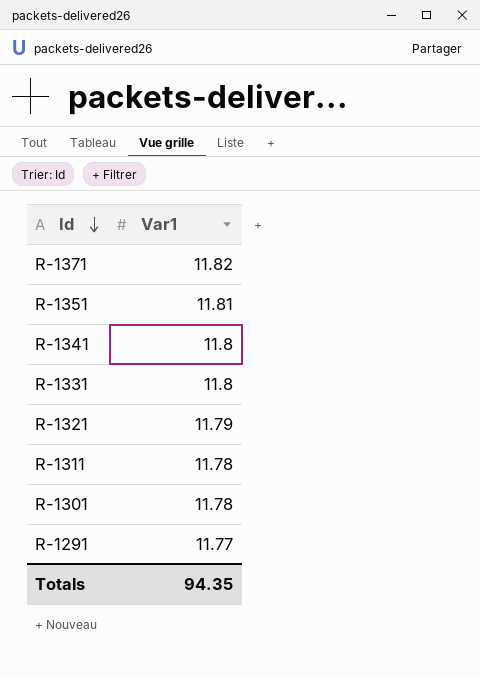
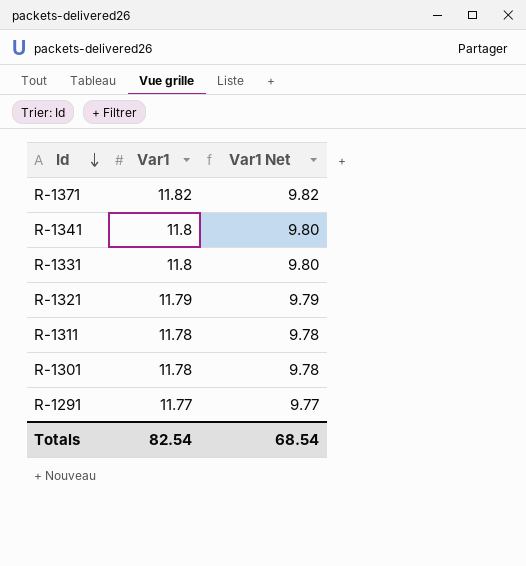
column Var1 Net | formula: none -> [Var1] - 2
row R-1351: 11.81 -> none
Totals | Var1: 94.35 -> 82.54

